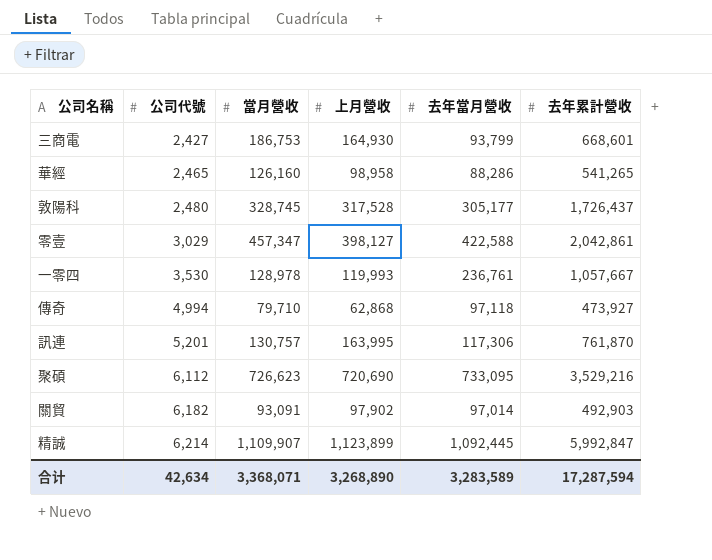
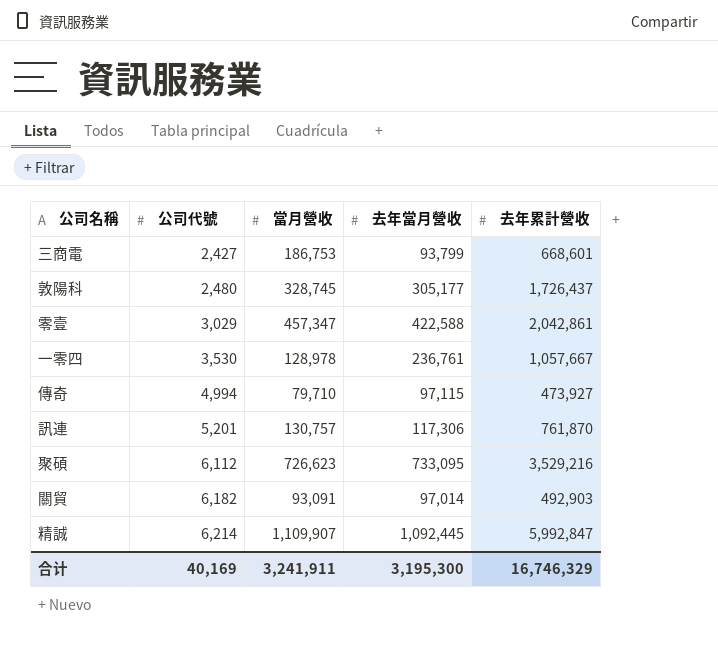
column 上月營收 | position: 4 -> none
row 華經: 2,465 | 126,160 | 98,958 | 88,286 | 541,265 -> none
傳奇 | 去年當月營收: 97,118 -> 97,115
合计 | 公司代號: 42,634 -> 40,169
合计 | 當月營收: 3,368,071 -> 3,241,911
合计 | 去年當月營收: 3,283,589 -> 3,195,300
合计 | 去年累計營收: 17,287,594 -> 16,746,329

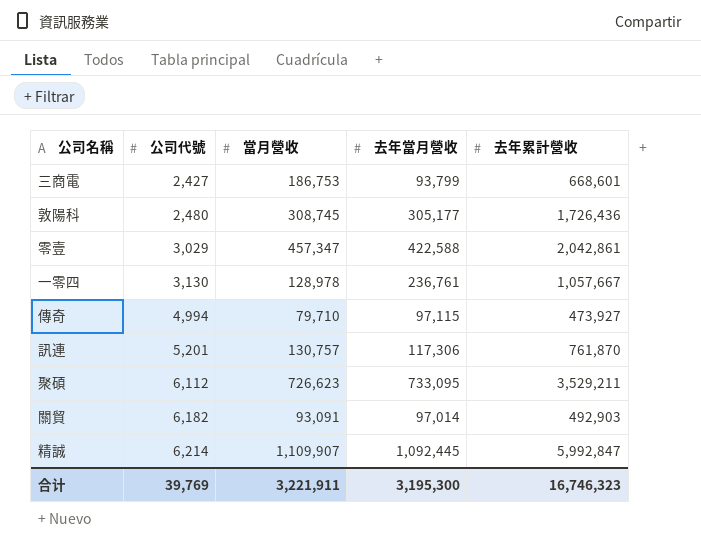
敦陽科 | 當月營收: 328,745 -> 308,745
敦陽科 | 去年累計營收: 1,726,437 -> 1,726,436
一零四 | 公司代號: 3,530 -> 3,130
聚碩 | 去年累計營收: 3,529,216 -> 3,529,211
合计 | 公司代號: 40,169 -> 39,769
合计 | 當月營收: 3,241,911 -> 3,221,911
合计 | 去年累計營收: 16,746,329 -> 16,746,323

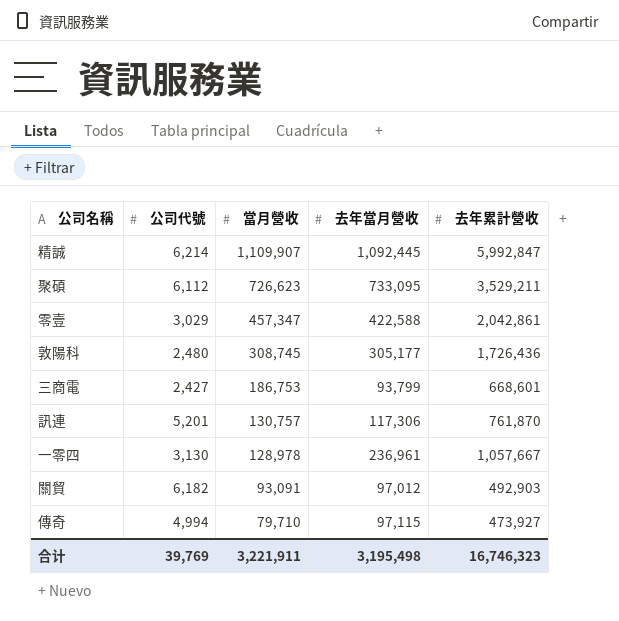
row order: 公司代號 ascending -> 當月營收 descending
一零四 | 去年當月營收: 236,761 -> 236,961
關貿 | 去年當月營收: 97,014 -> 97,012
合计 | 去年當月營收: 3,195,300 -> 3,195,498

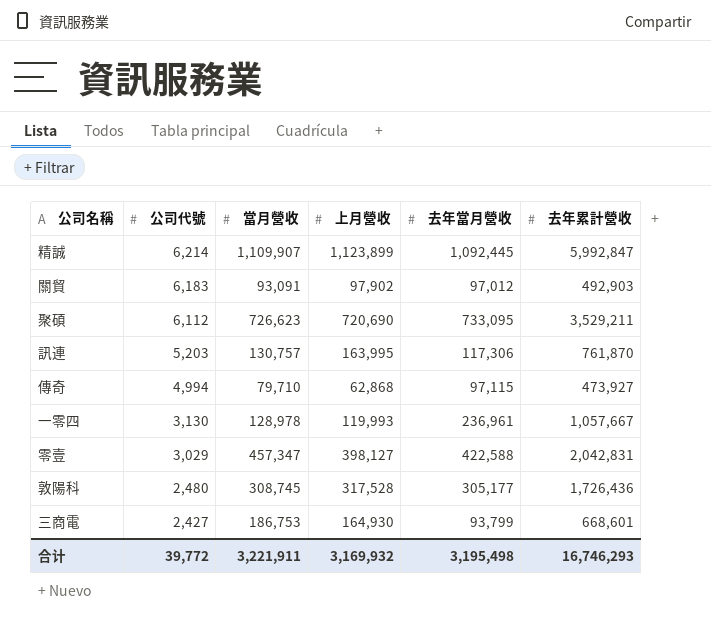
row order: 當月營收 descending -> 公司代號 descending
column 上月營收 | position: none -> 4
關貿 | 公司代號: 6,182 -> 6,183
訊連 | 公司代號: 5,201 -> 5,203
零壹 | 去年累計營收: 2,042,861 -> 2,042,831
合计 | 公司代號: 39,769 -> 39,772
合计 | 去年累計營收: 16,746,323 -> 16,746,293

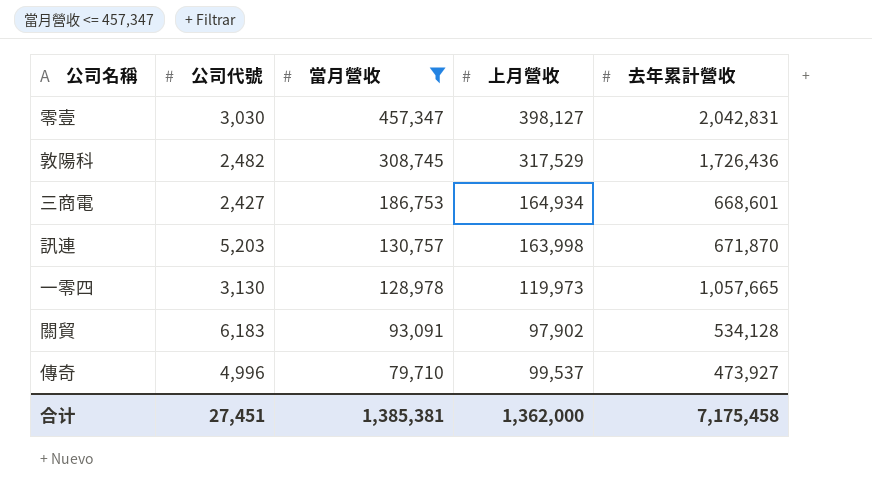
filter: none -> 當月營收 <= 457,347
row order: 公司代號 descending -> 當月營收 descending
column 去年當月營收 | position: 5 -> none
零壹 | 公司代號: 3,029 -> 3,030
敦陽科 | 公司代號: 2,480 -> 2,482
敦陽科 | 上月營收: 317,528 -> 317,529
三商電 | 上月營收: 164,930 -> 164,934
訊連 | 上月營收: 163,995 -> 163,998
訊連 | 去年累計營收: 761,870 -> 671,870
一零四 | 上月營收: 119,993 -> 119,973
一零四 | 去年累計營收: 1,057,667 -> 1,057,665
關貿 | 去年累計營收: 492,903 -> 534,128
傳奇 | 公司代號: 4,994 -> 4,996
傳奇 | 上月營收: 62,868 -> 99,537
合计 | 公司代號: 39,772 -> 27,451
合计 | 當月營收: 3,221,911 -> 1,385,381
合计 | 上月營收: 3,169,932 -> 1,362,000
合计 | 去年累計營收: 16,746,293 -> 7,175,458

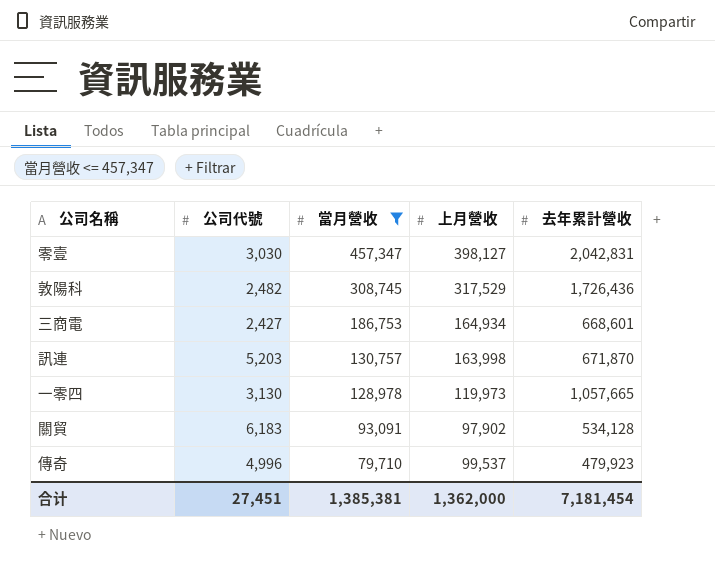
傳奇 | 去年累計營收: 473,927 -> 479,923
合计 | 去年累計營收: 7,175,458 -> 7,181,454

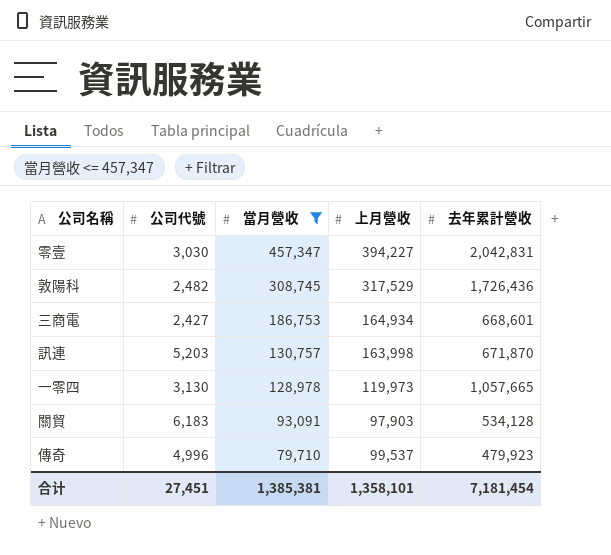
零壹 | 上月營收: 398,127 -> 394,227
關貿 | 上月營收: 97,902 -> 97,903
合计 | 上月營收: 1,362,000 -> 1,358,101

